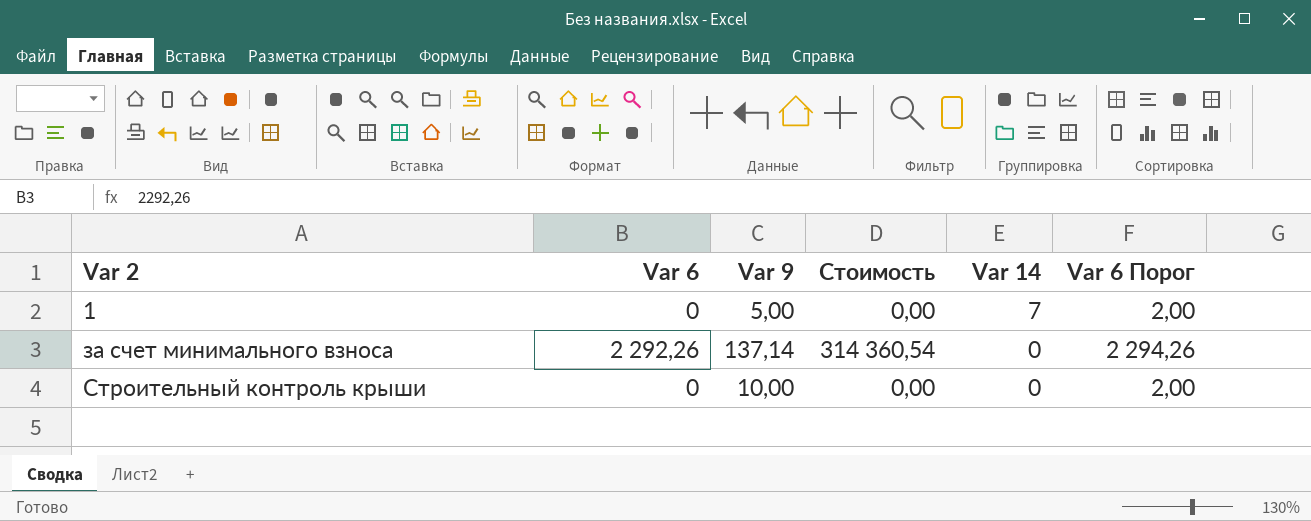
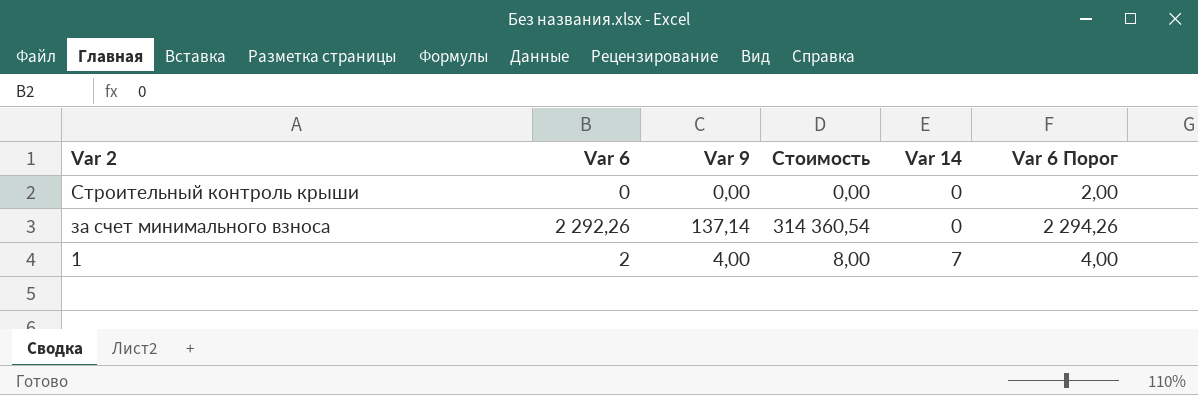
row order: Var 2 ascending -> Var 2 descending
Строительный контроль крыши | Var 9: 10,00 -> 0,00
1 | Var 6: 0 -> 2
1 | Var 9: 5,00 -> 4,00
1 | Стоимость: 0,00 -> 8,00
1 | Var 6 Порог: 2,00 -> 4,00

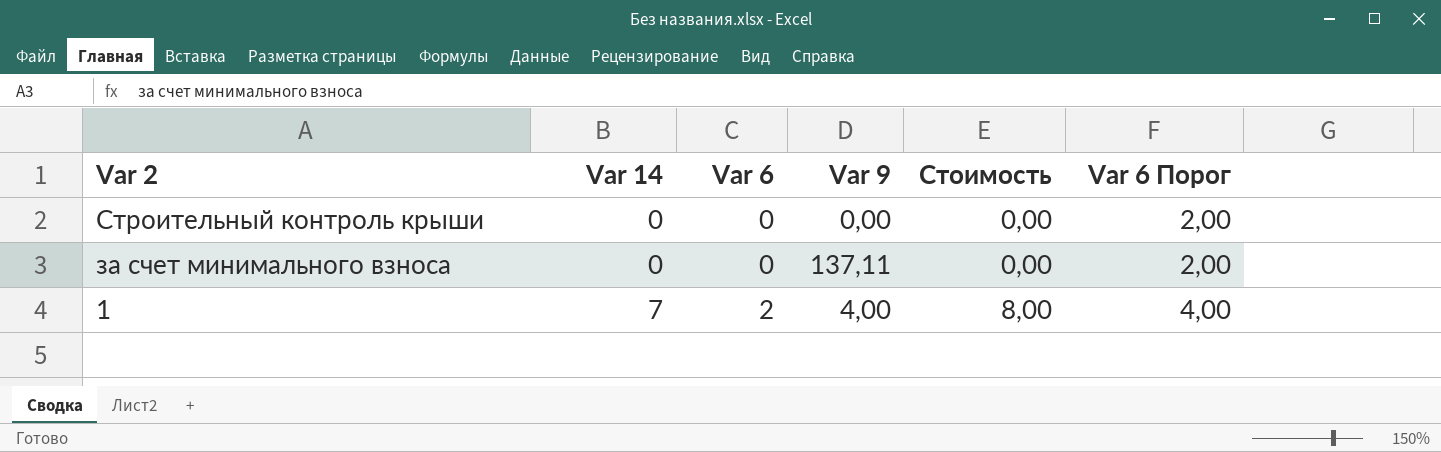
column Var 14 | position: 5 -> 2
за счет минимального взноса | Var 6: 2 292,26 -> 0
за счет минимального взноса | Var 9: 137,14 -> 137,11
за счет минимального взноса | Стоимость: 314 360,54 -> 0,00
за счет минимального взноса | Var 6 Порог: 2 294,26 -> 2,00

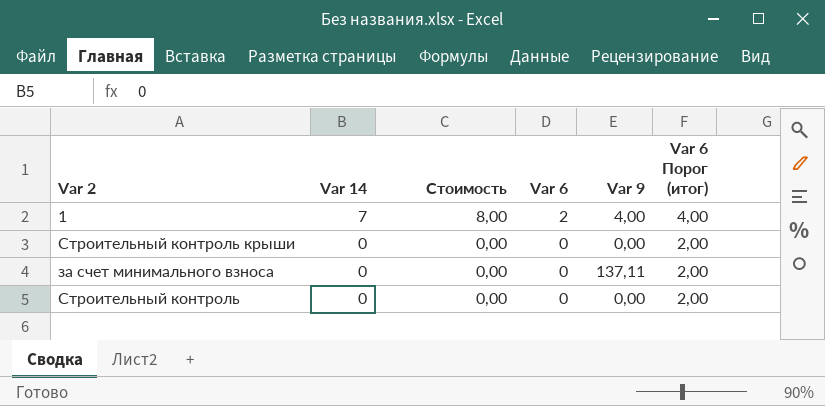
row order: Var 2 descending -> Var 14 descending
column Стоимость | position: 5 -> 3
column name: Var 6 Порог -> Var 6 Порог (итог)
row Строительный контроль: none -> 0 | 0,00 | 0 | 0,00 | 2,00

